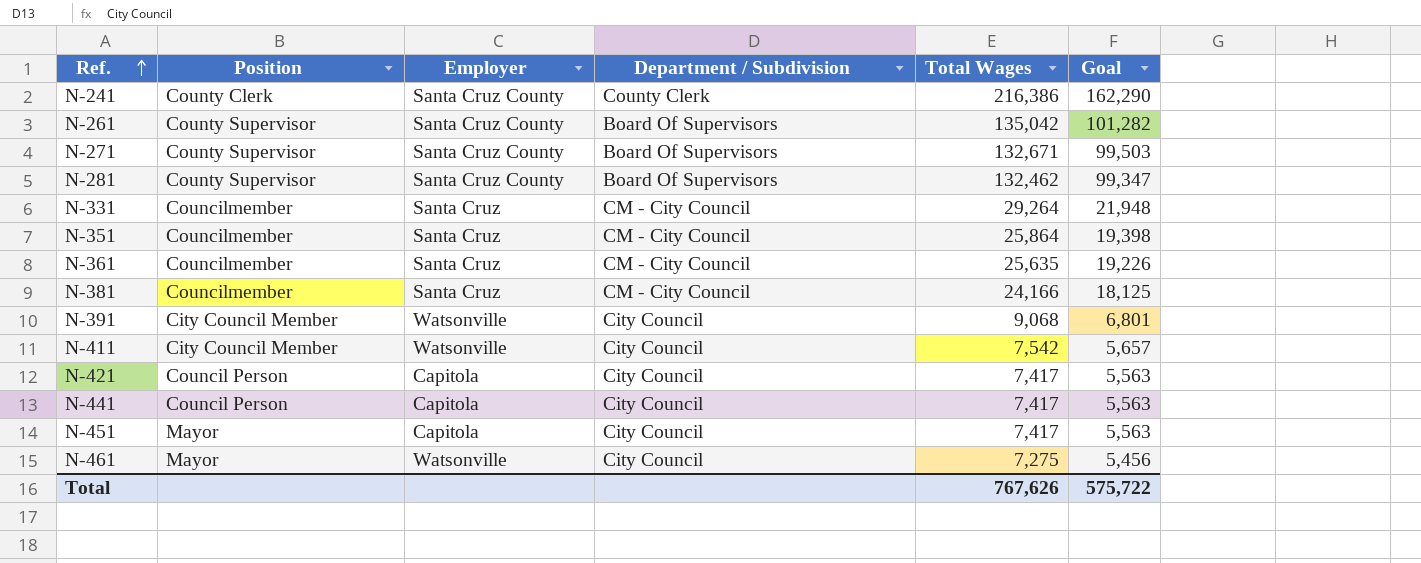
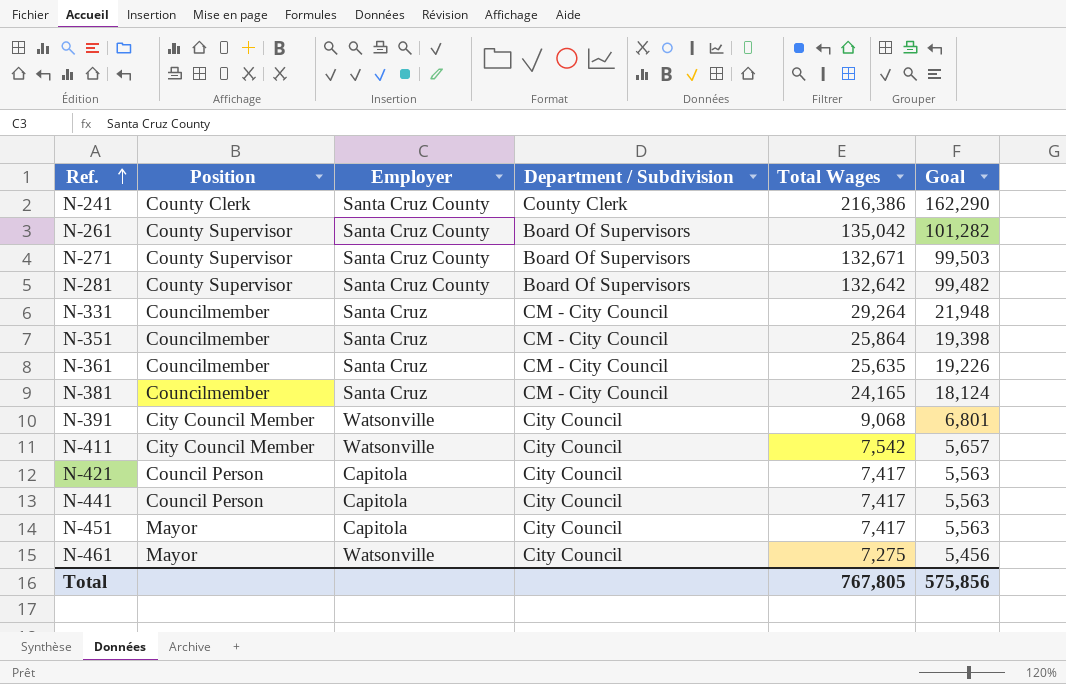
N-281 | Total Wages: 132,462 -> 132,642
N-281 | Goal: 99,347 -> 99,482
N-381 | Total Wages: 24,166 -> 24,165
N-381 | Goal: 18,125 -> 18,124
Total | Total Wages: 767,626 -> 767,805
Total | Goal: 575,722 -> 575,856

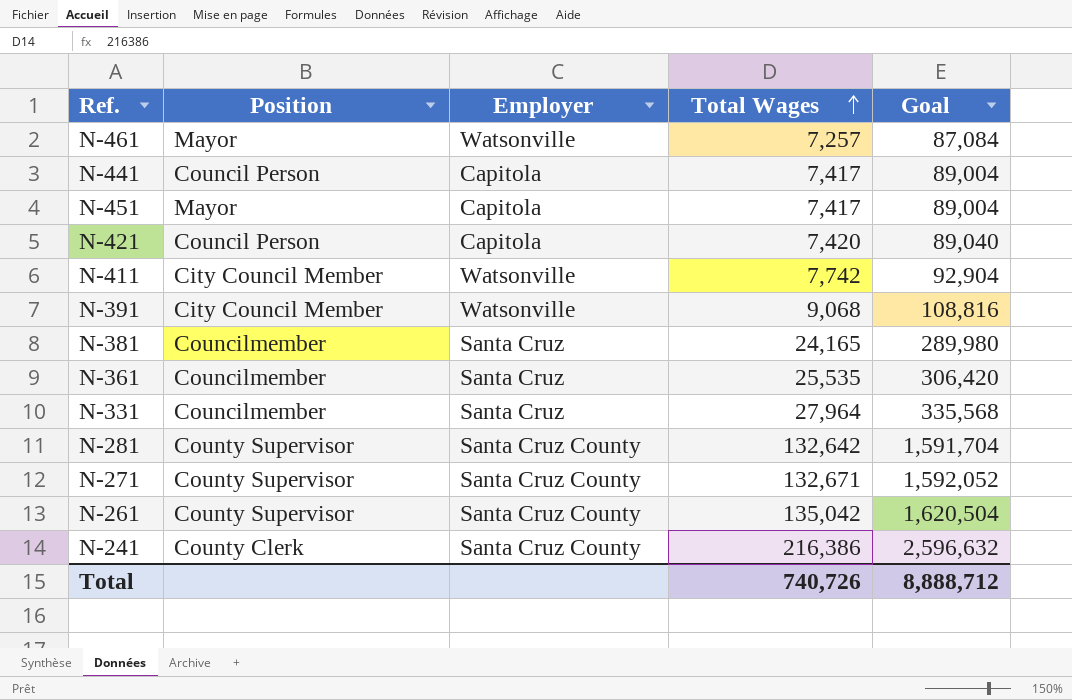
row order: Ref. ascending -> Total Wages ascending
column Department / Subdivision | position: 4 -> none
column Goal | formula: [Total Wages] * 0.75 -> [Total Wages] * 12
row N-351: Councilmember | Santa Cruz | CM - City Council | 25,864 | 19,398 -> none
N-461 | Total Wages: 7,275 -> 7,257
N-421 | Total Wages: 7,417 -> 7,420
N-411 | Total Wages: 7,542 -> 7,742
N-361 | Total Wages: 25,635 -> 25,535
N-331 | Total Wages: 29,264 -> 27,964
Total | Total Wages: 767,805 -> 740,726
Total | Goal: 575,856 -> 8,888,712

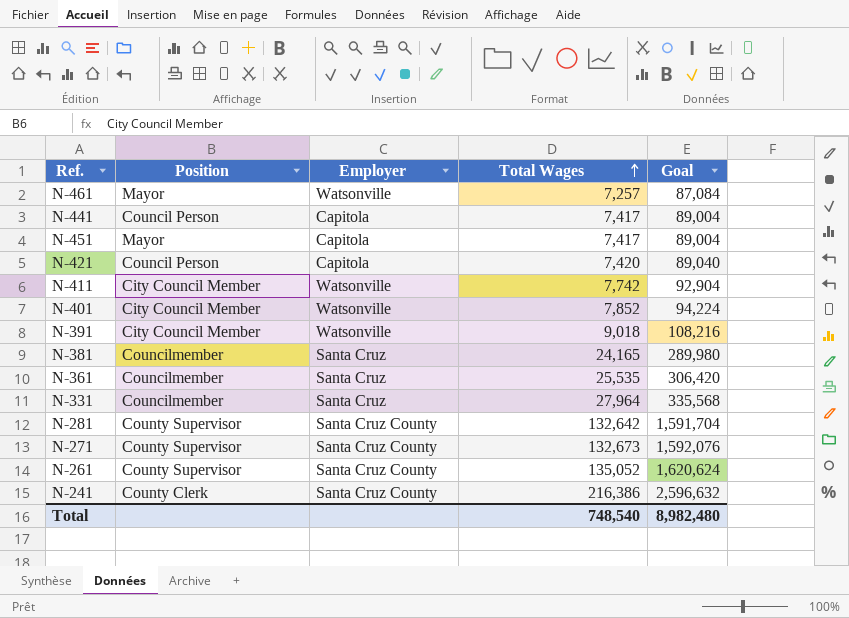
row N-401: none -> City Council Member | Watsonville | 7,852 | 94,224
N-391 | Total Wages: 9,068 -> 9,018
N-391 | Goal: 108,816 -> 108,216
N-271 | Total Wages: 132,671 -> 132,673
N-271 | Goal: 1,592,052 -> 1,592,076
N-261 | Total Wages: 135,042 -> 135,052
N-261 | Goal: 1,620,504 -> 1,620,624
Total | Total Wages: 740,726 -> 748,540
Total | Goal: 8,888,712 -> 8,982,480

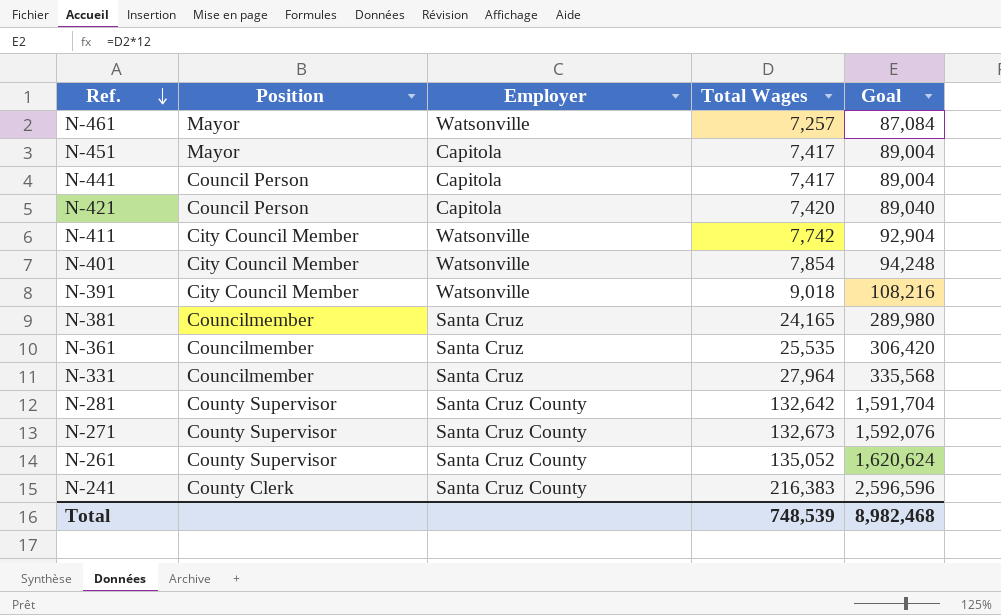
row order: Total Wages ascending -> Ref. descending
N-401 | Total Wages: 7,852 -> 7,854
N-401 | Goal: 94,224 -> 94,248
N-241 | Total Wages: 216,386 -> 216,383
N-241 | Goal: 2,596,632 -> 2,596,596
Total | Total Wages: 748,540 -> 748,539
Total | Goal: 8,982,480 -> 8,982,468

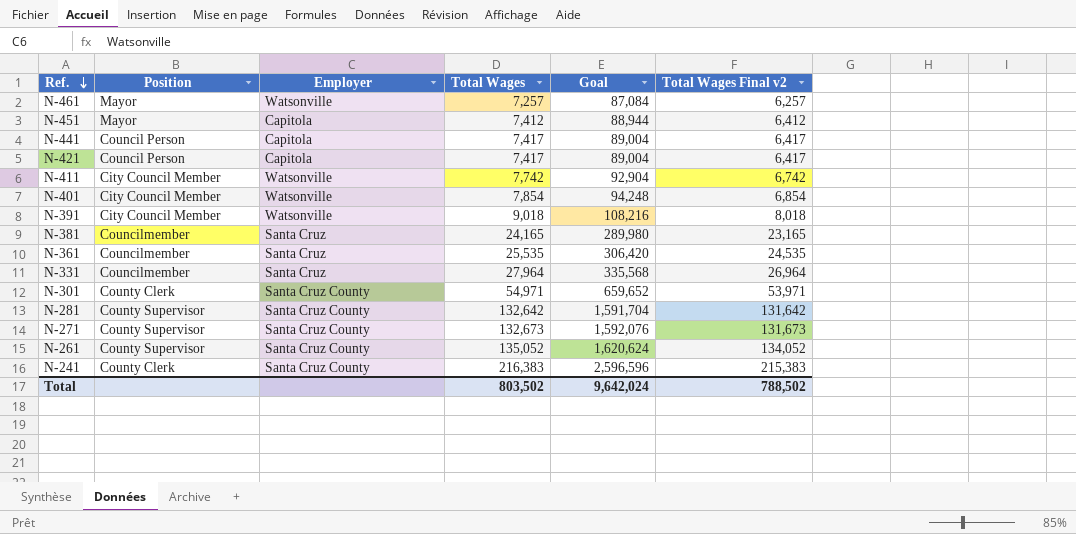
column Total Wages Final v2 | formula: none -> [Total Wages] - 1000
N-451 | Total Wages: 7,417 -> 7,412
N-451 | Goal: 89,004 -> 88,944
N-421 | Total Wages: 7,420 -> 7,417
N-421 | Goal: 89,040 -> 89,004
row N-301: none -> County Clerk | Santa Cruz County | 54,971 | 659,652 | 53,971
Total | Total Wages: 748,539 -> 803,502
Total | Goal: 8,982,468 -> 9,642,024

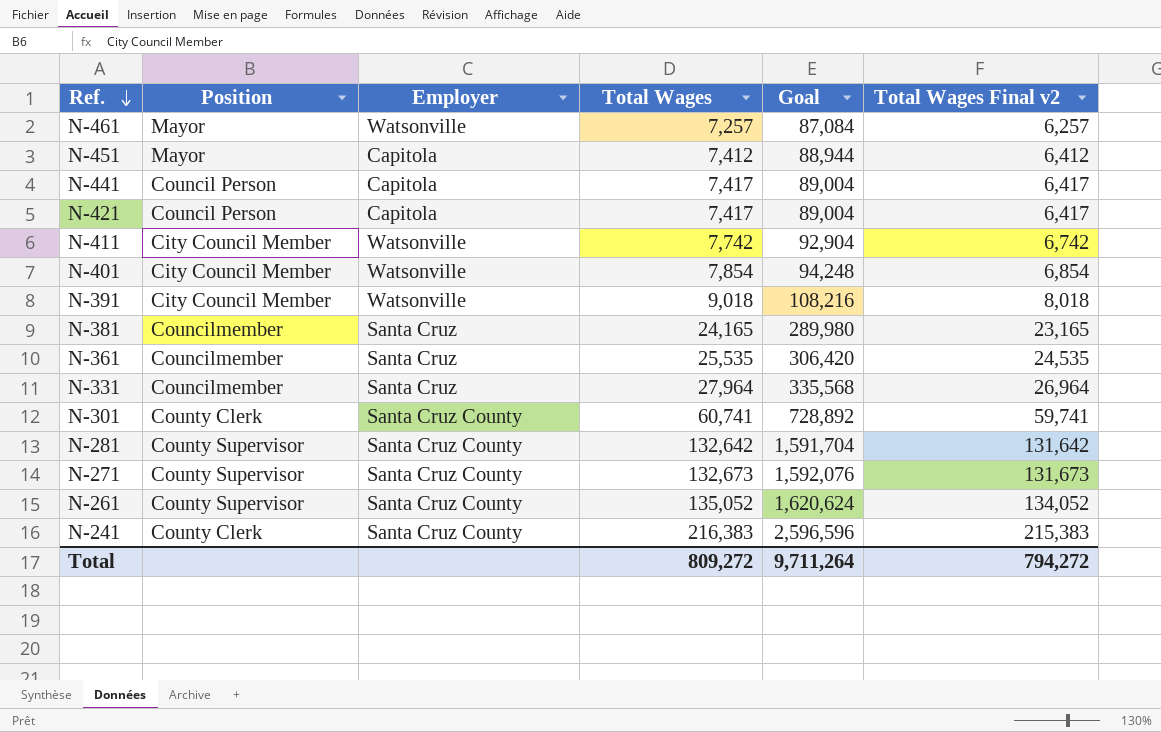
N-301 | Total Wages: 54,971 -> 60,741
N-301 | Goal: 659,652 -> 728,892
N-301 | Total Wages Final v2: 53,971 -> 59,741
Total | Total Wages: 803,502 -> 809,272
Total | Goal: 9,642,024 -> 9,711,264
Total | Total Wages Final v2: 788,502 -> 794,272

